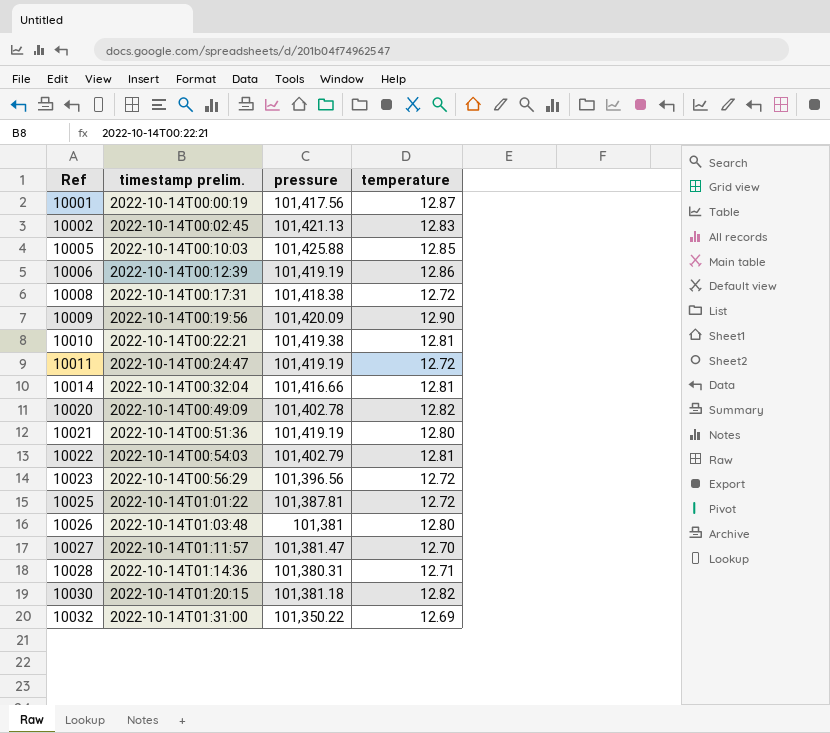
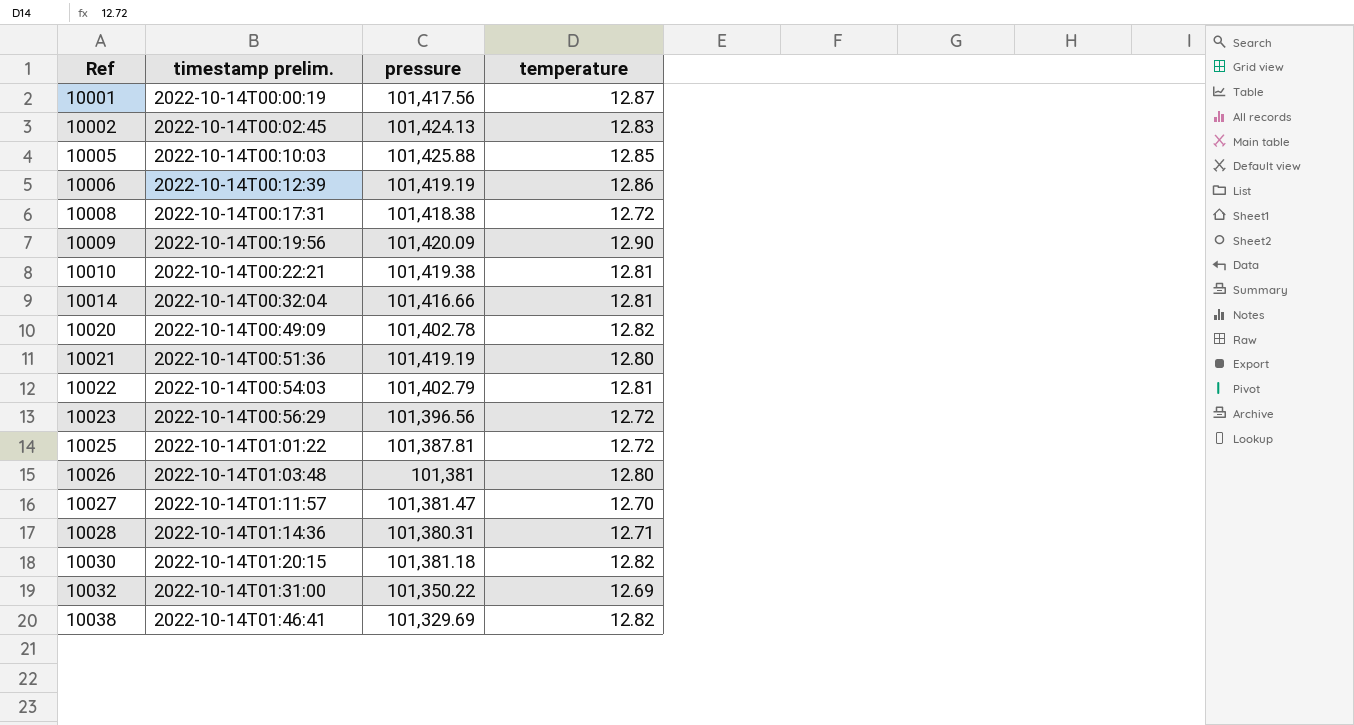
row 10011: 2022-10-14T00:24:47 | 101,419.19 | 12.72 -> none
10002 | pressure: 101,421.13 -> 101,424.13
row 10038: none -> 2022-10-14T01:46:41 | 101,329.69 | 12.82

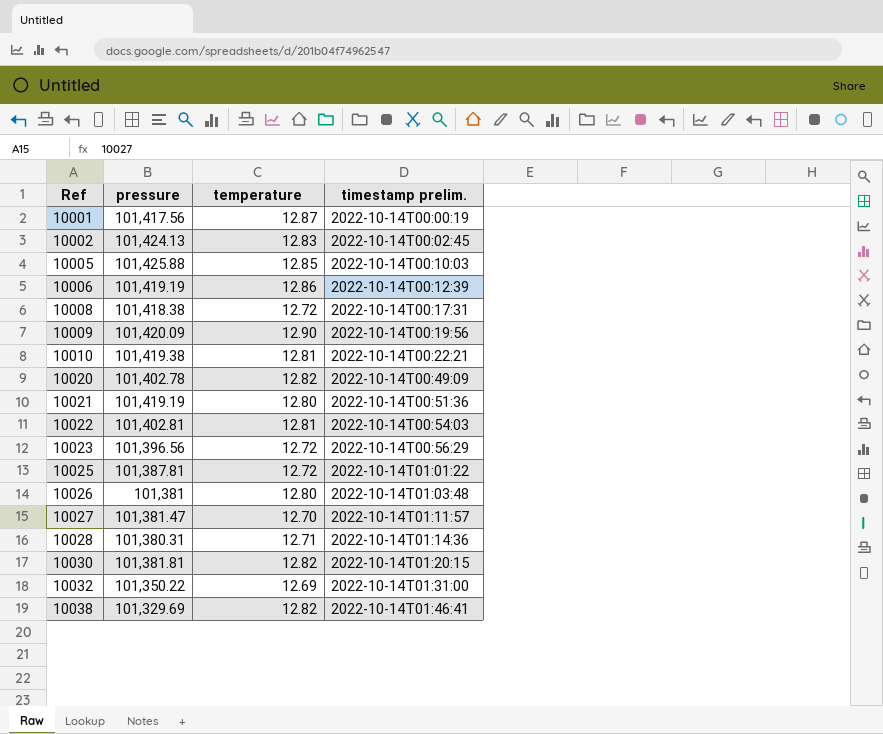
column timestamp prelim. | position: 2 -> 4
row 10014: 2022-10-14T00:32:04 | 101,416.66 | 12.81 -> none
10022 | pressure: 101,402.79 -> 101,402.81
10030 | pressure: 101,381.18 -> 101,381.81

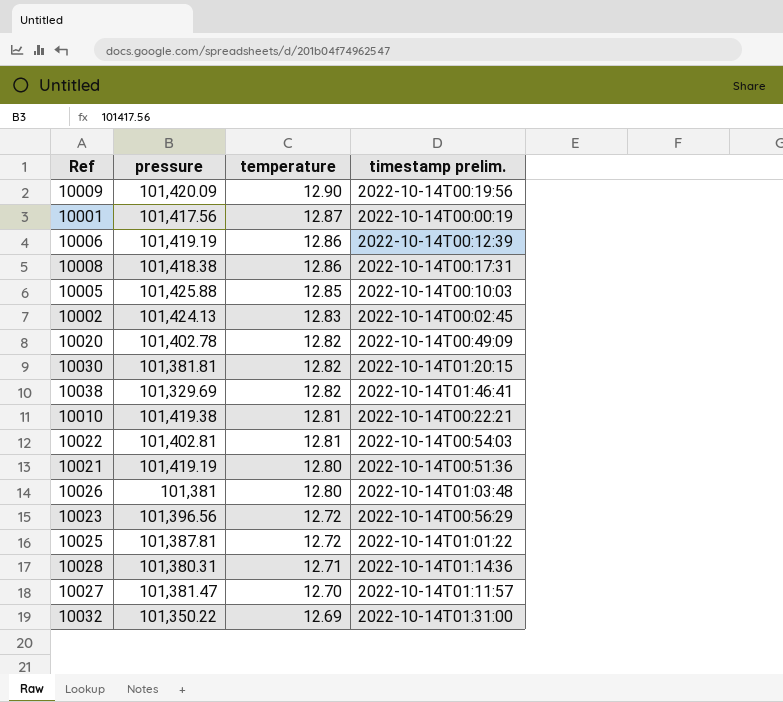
row order: Ref ascending -> temperature descending
10008 | temperature: 12.72 -> 12.86

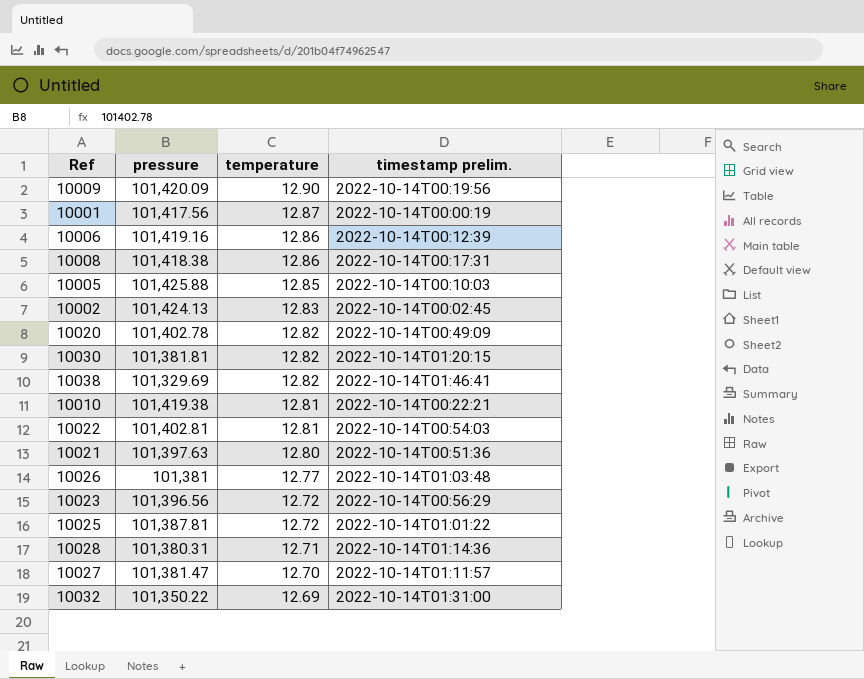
10006 | pressure: 101,419.19 -> 101,419.16
10021 | pressure: 101,419.19 -> 101,397.63
10026 | temperature: 12.80 -> 12.77

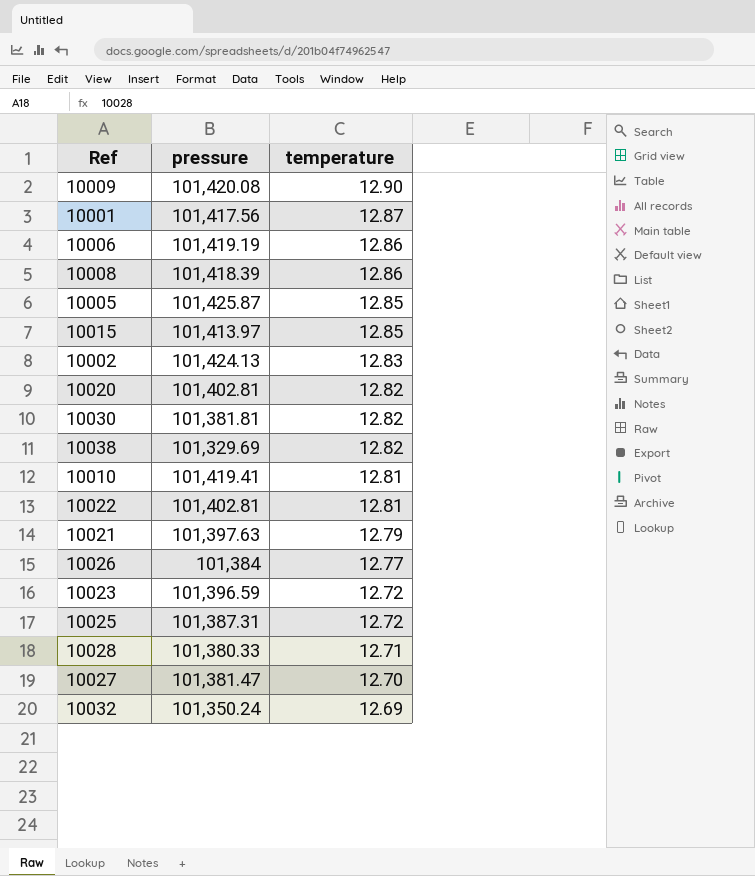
column timestamp prelim. | position: 4 -> none
10009 | pressure: 101,420.09 -> 101,420.08
10006 | pressure: 101,419.16 -> 101,419.19
10008 | pressure: 101,418.38 -> 101,418.39
10005 | pressure: 101,425.88 -> 101,425.87
row 10015: none -> 101,413.97 | 12.85
10020 | pressure: 101,402.78 -> 101,402.81
10010 | pressure: 101,419.38 -> 101,419.41
10021 | temperature: 12.80 -> 12.79
10026 | pressure: 101,381 -> 101,384
10023 | pressure: 101,396.56 -> 101,396.59
10025 | pressure: 101,387.81 -> 101,387.31
10028 | pressure: 101,380.31 -> 101,380.33
10032 | pressure: 101,350.22 -> 101,350.24

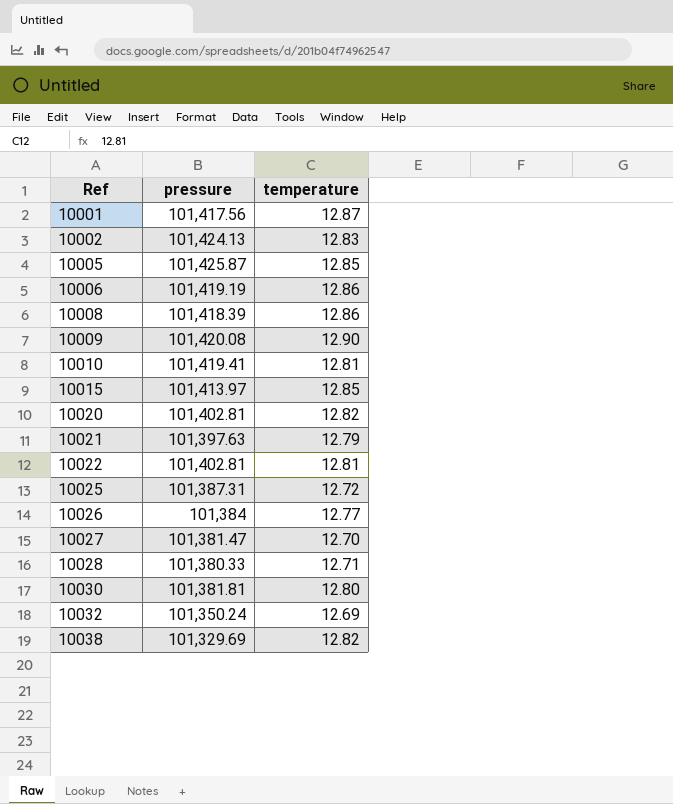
row order: temperature descending -> Ref ascending
row 10023: 101,396.59 | 12.72 -> none
10030 | temperature: 12.82 -> 12.80

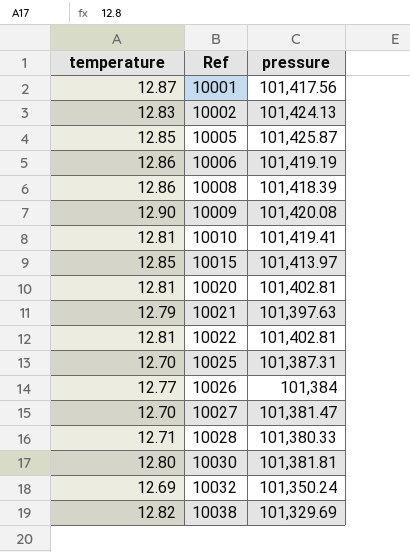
column temperature | position: 3 -> 1
10020 | temperature: 12.82 -> 12.81
10025 | temperature: 12.72 -> 12.70

